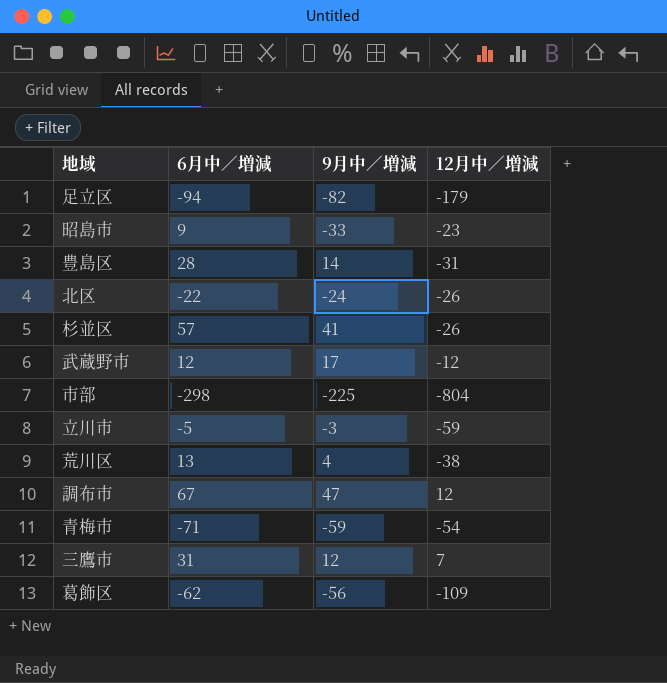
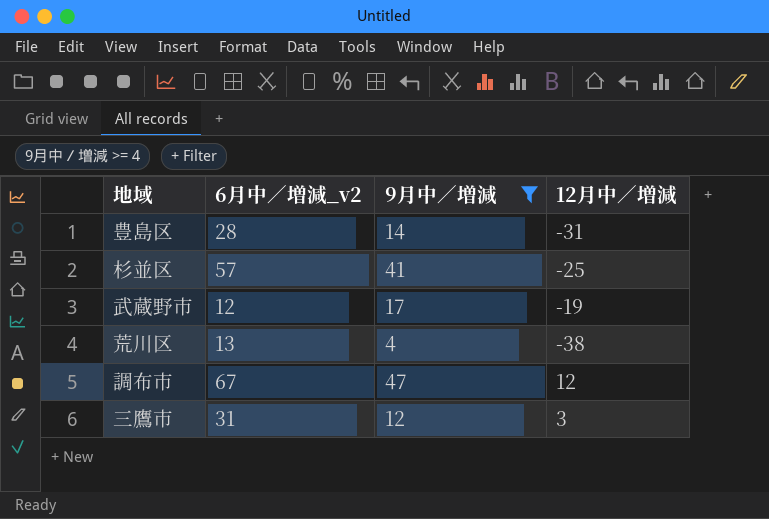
filter: none -> 9月中／増減 >= 4
column name: 6月中／増減 -> 6月中／増減_v2
杉並区 | 12月中／増減: -26 -> -25
武蔵野市 | 12月中／増減: -12 -> -19
三鷹市 | 12月中／増減: 7 -> 3

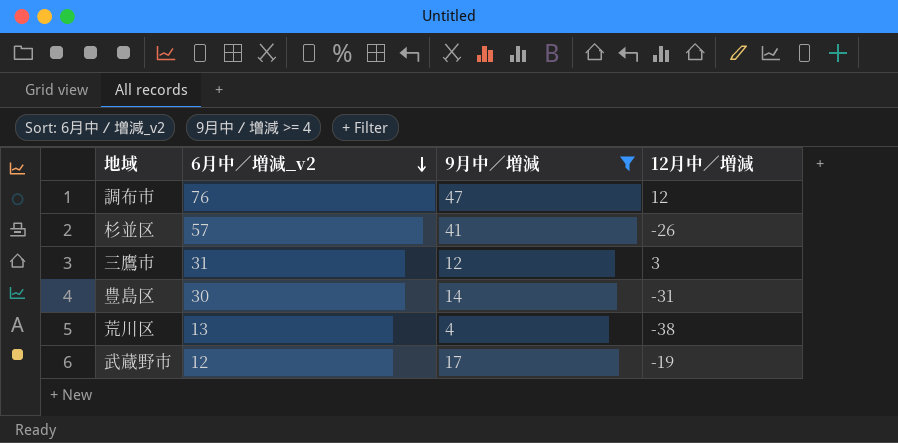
row order: none -> 6月中／増減_v2 descending
調布市 | 6月中／増減_v2: 67 -> 76
杉並区 | 12月中／増減: -25 -> -26
豊島区 | 6月中／増減_v2: 28 -> 30

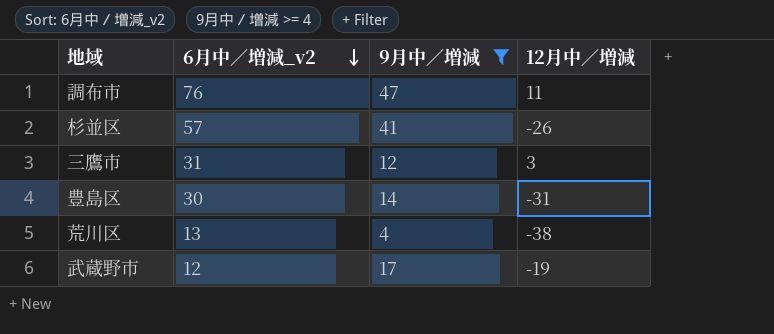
調布市 | 12月中／増減: 12 -> 11

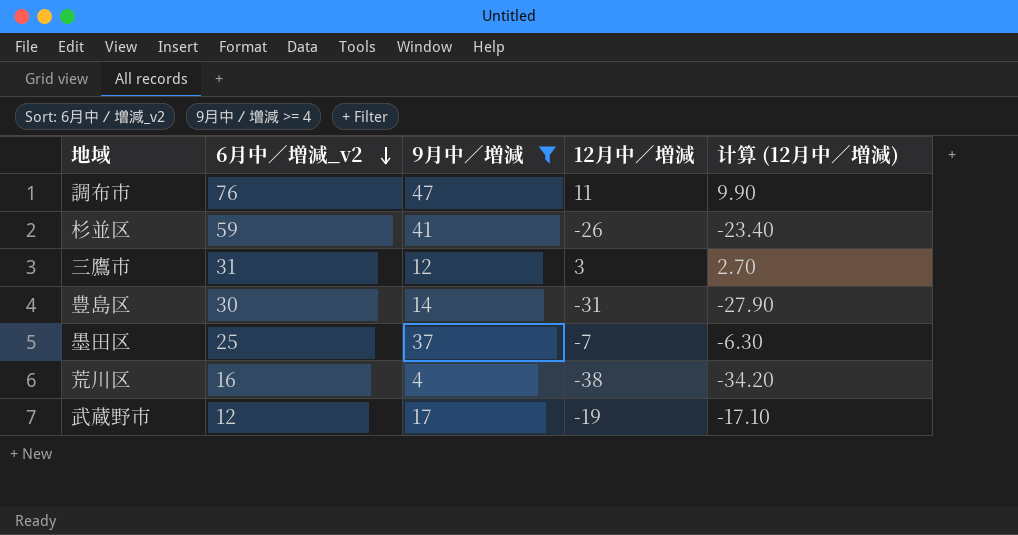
column 计算 (12月中／増減) | formula: none -> [12月中／増減] * 0.9
杉並区 | 6月中／増減_v2: 57 -> 59
row 墨田区: none -> 25 | 37 | -7 | -6.30
荒川区 | 6月中／増減_v2: 13 -> 16

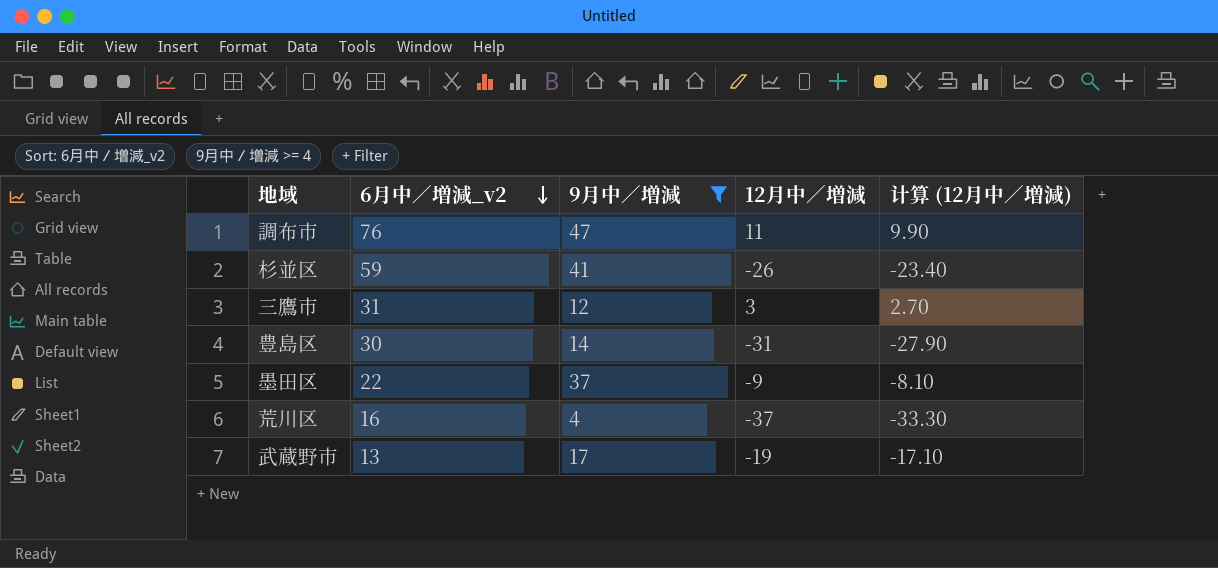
墨田区 | 6月中／増減_v2: 25 -> 22
墨田区 | 12月中／増減: -7 -> -9
墨田区 | 计算 (12月中／増減): -6.30 -> -8.10
荒川区 | 12月中／増減: -38 -> -37
荒川区 | 计算 (12月中／増減): -34.20 -> -33.30
武蔵野市 | 6月中／増減_v2: 12 -> 13

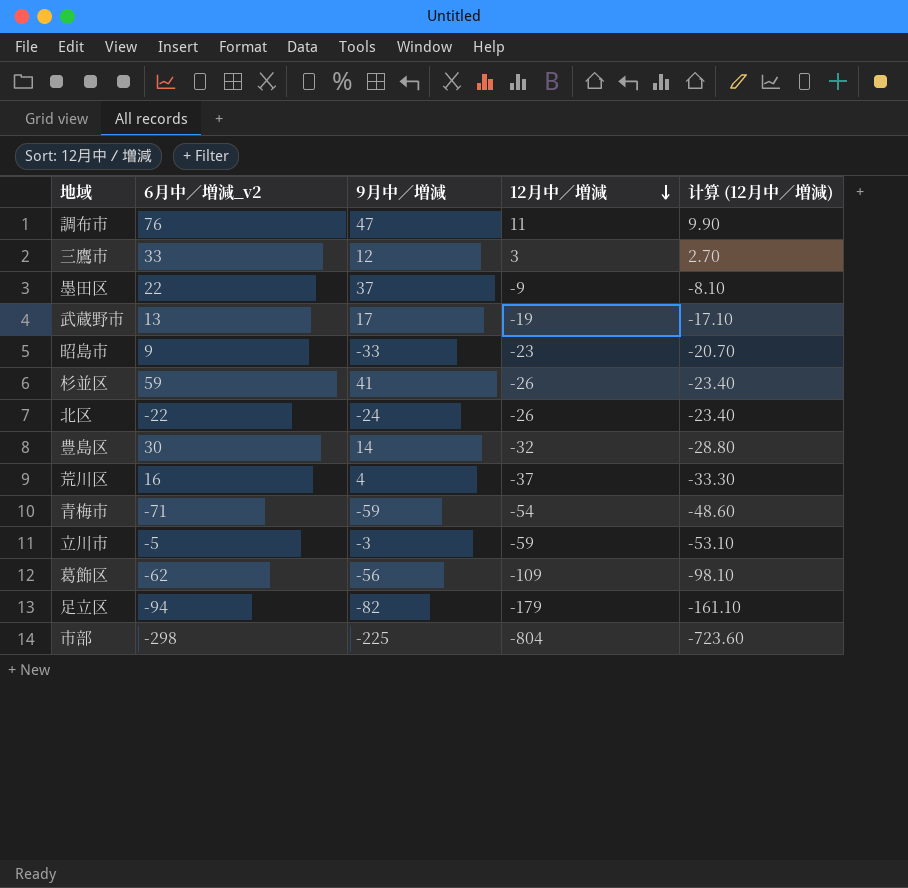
filter: 9月中／増減 >= 4 -> none
row order: 6月中／増減_v2 descending -> 12月中／増減 descending
三鷹市 | 6月中／増減_v2: 31 -> 33
豊島区 | 12月中／増減: -31 -> -32
豊島区 | 计算 (12月中／増減): -27.90 -> -28.80

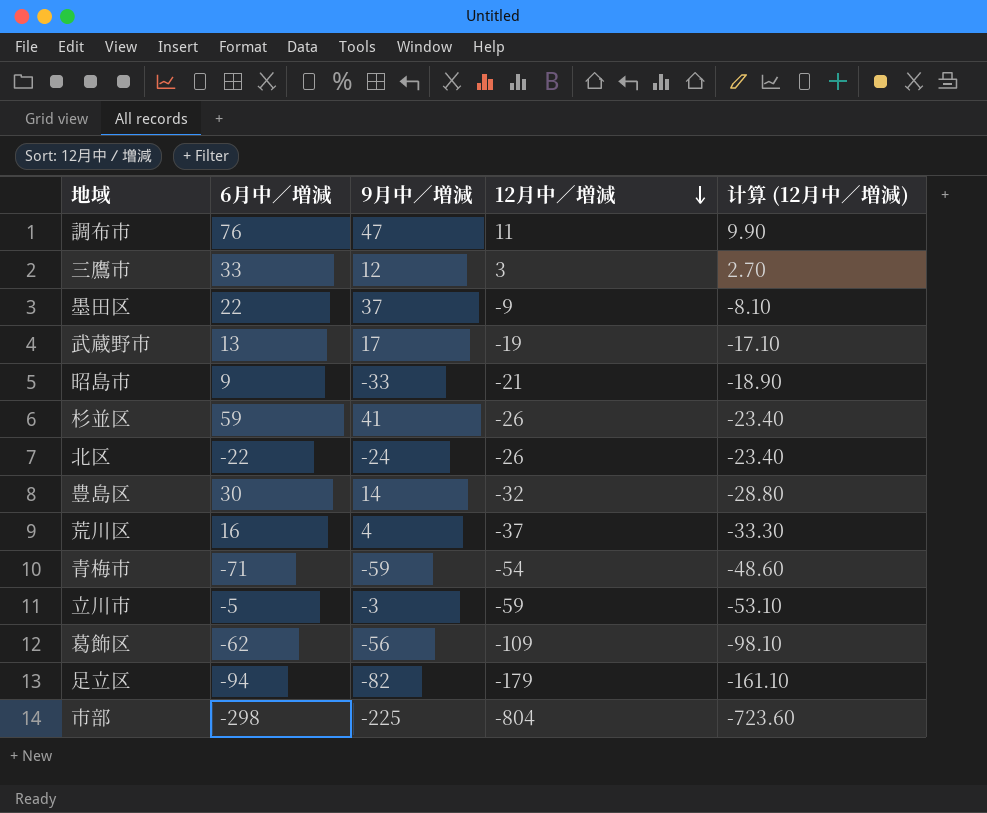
column name: 6月中／増減_v2 -> 6月中／増減
昭島市 | 12月中／増減: -23 -> -21
昭島市 | 计算 (12月中／増減): -20.70 -> -18.90

